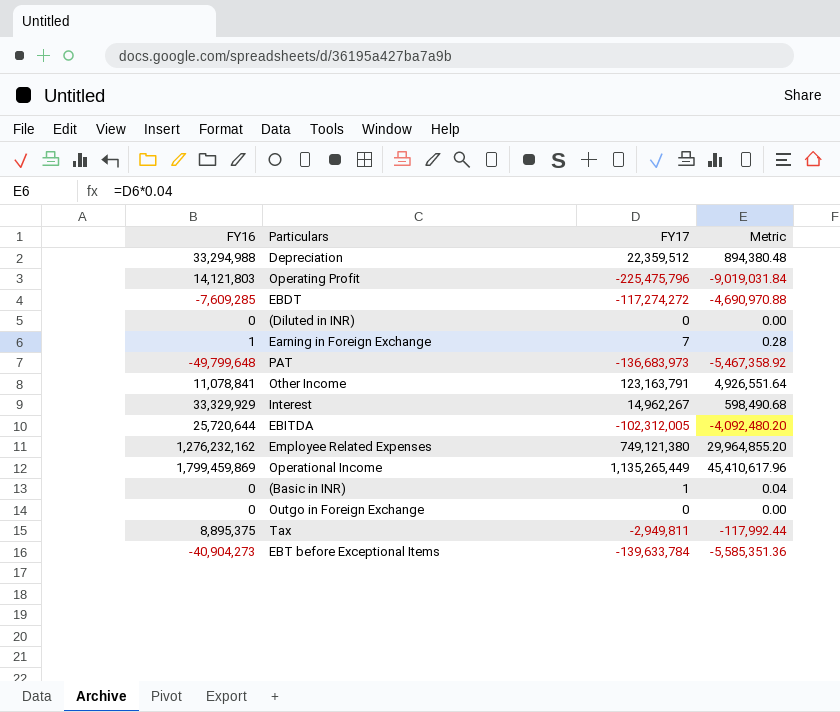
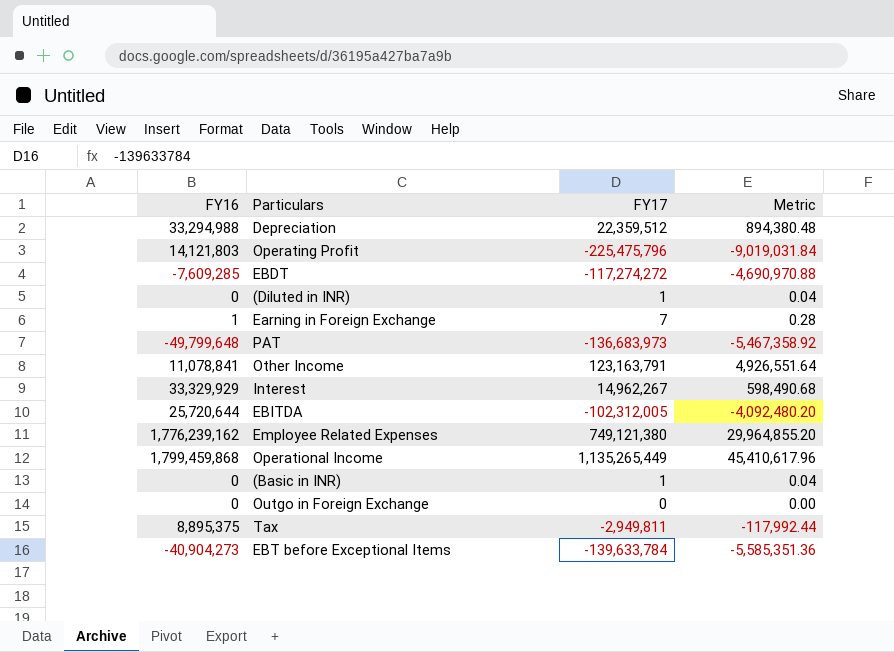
(Diluted in INR) | FY17: 0 -> 1
(Diluted in INR) | Metric: 0.00 -> 0.04
Employee Related Expenses | FY16: 1,276,232,162 -> 1,776,239,162
Operational Income | FY16: 1,799,459,869 -> 1,799,459,868

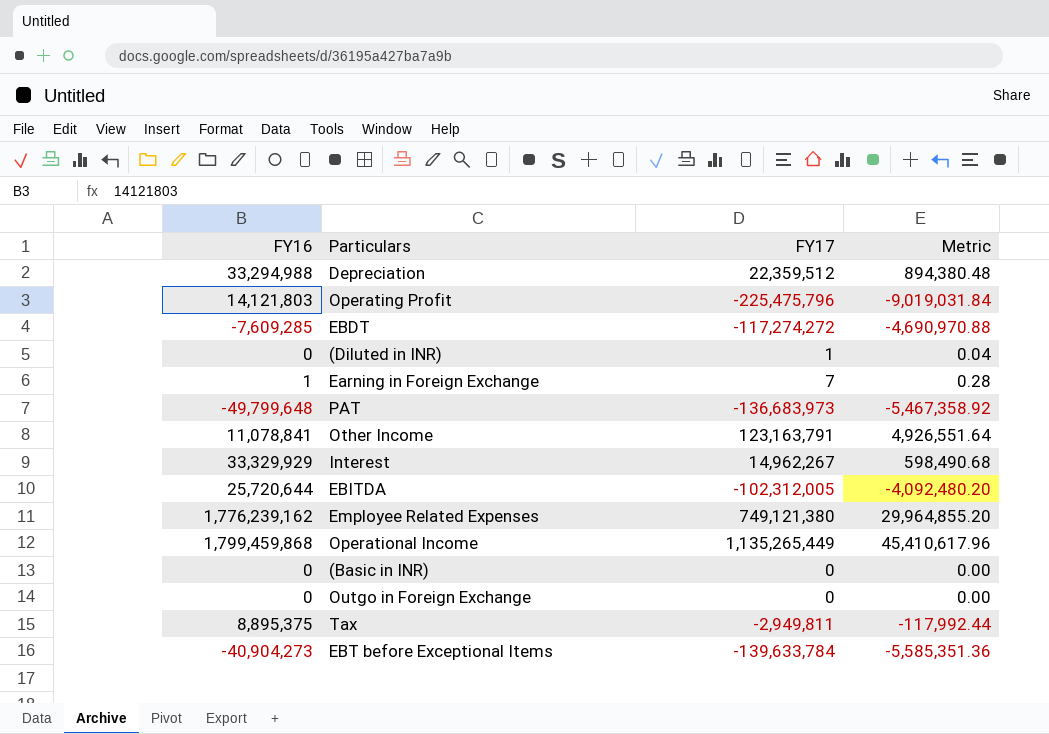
(Basic in INR) | FY17: 1 -> 0
(Basic in INR) | Metric: 0.04 -> 0.00

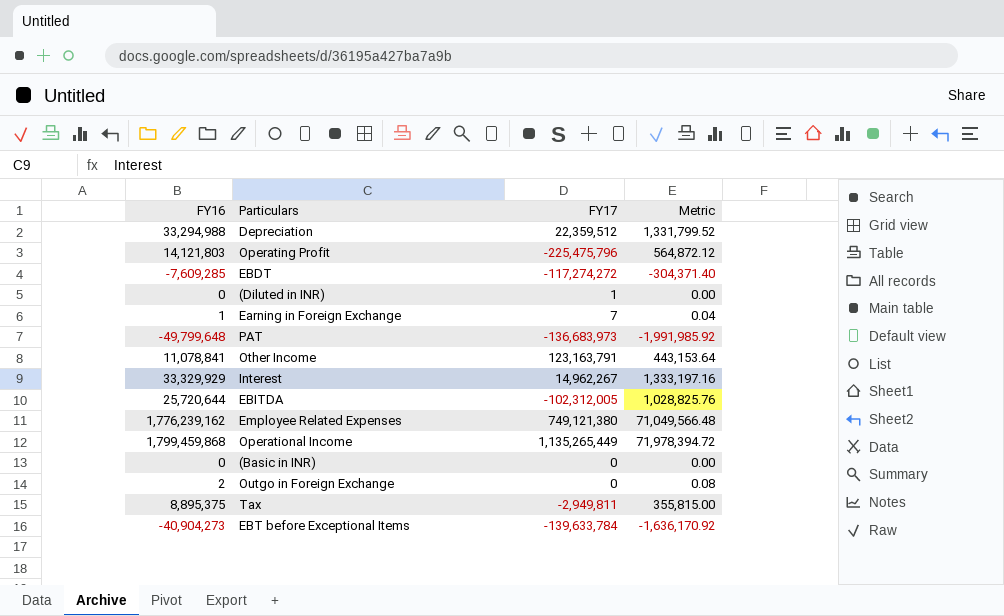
column Metric | formula: [FY17] * 0.04 -> [FY16] * 0.04
Outgo in Foreign Exchange | FY16: 0 -> 2

